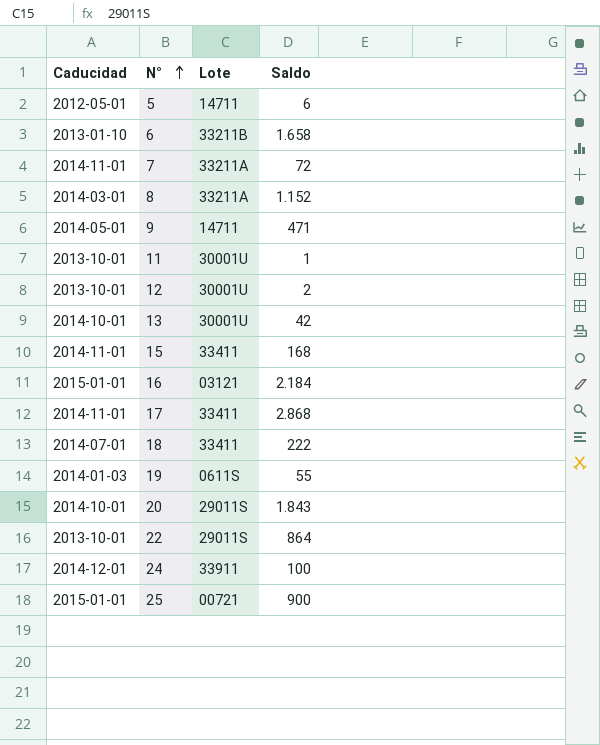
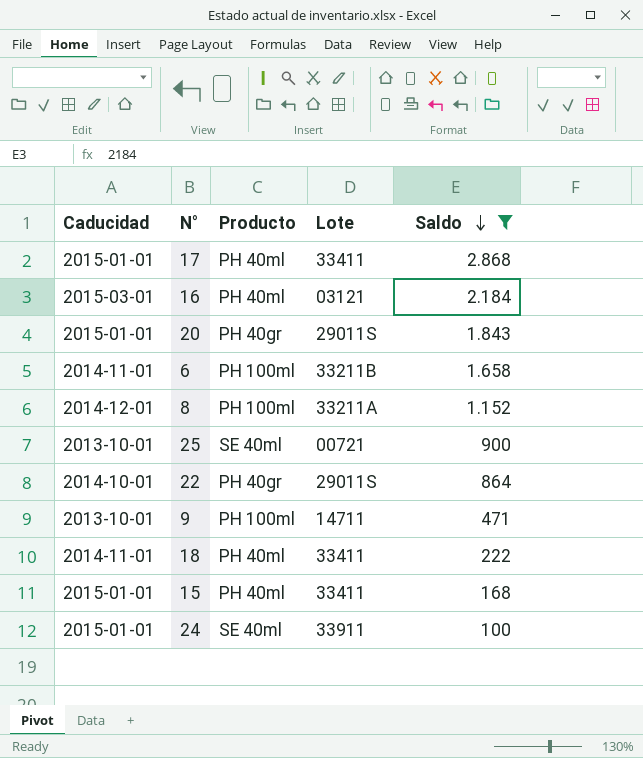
filter: none -> Saldo >= 100
row order: N° ascending -> Saldo descending
column Producto | position: none -> 3
17 | Caducidad: 2014-11-01 -> 2015-01-01
16 | Caducidad: 2015-01-01 -> 2015-03-01
20 | Caducidad: 2014-10-01 -> 2015-01-01
6 | Caducidad: 2013-01-10 -> 2014-11-01
8 | Caducidad: 2014-03-01 -> 2014-12-01
25 | Caducidad: 2015-01-01 -> 2013-10-01
22 | Caducidad: 2013-10-01 -> 2014-10-01
9 | Caducidad: 2014-05-01 -> 2013-10-01
18 | Caducidad: 2014-07-01 -> 2014-11-01
15 | Caducidad: 2014-11-01 -> 2015-01-01
24 | Caducidad: 2014-12-01 -> 2015-01-01

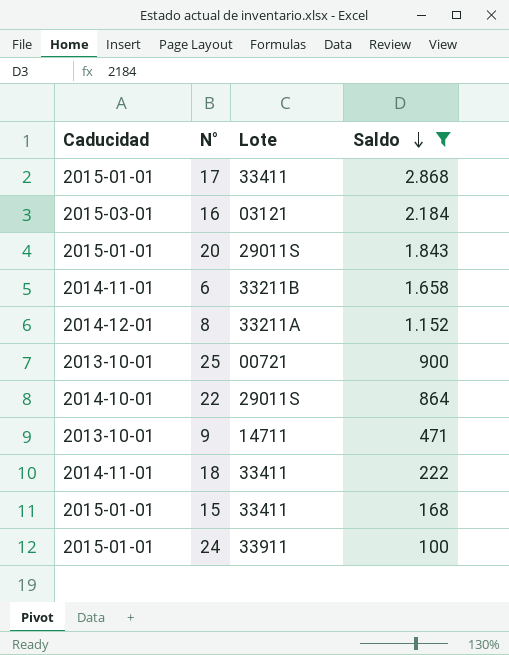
column Producto | position: 3 -> none

